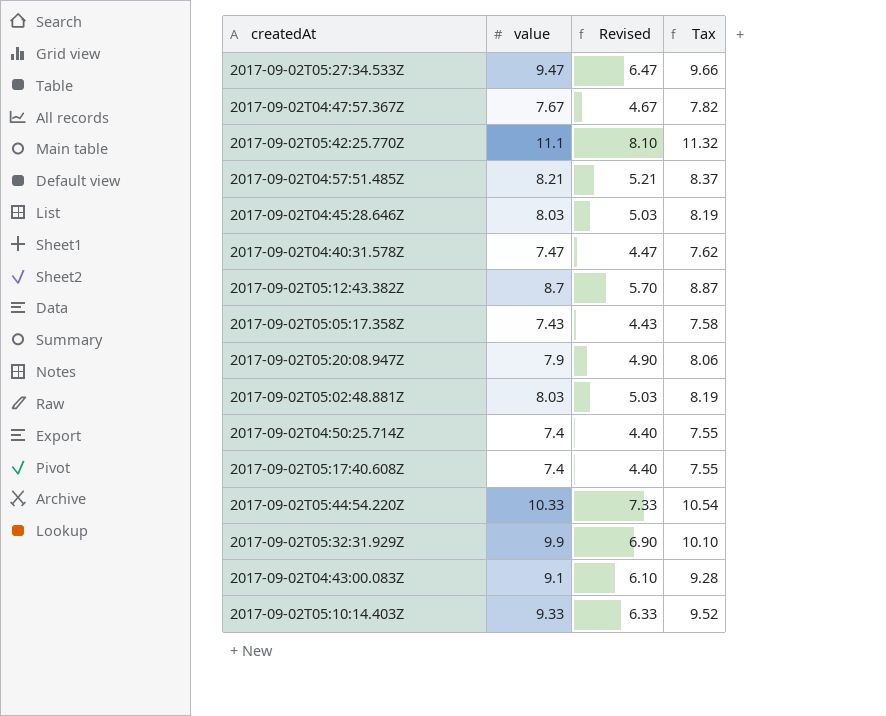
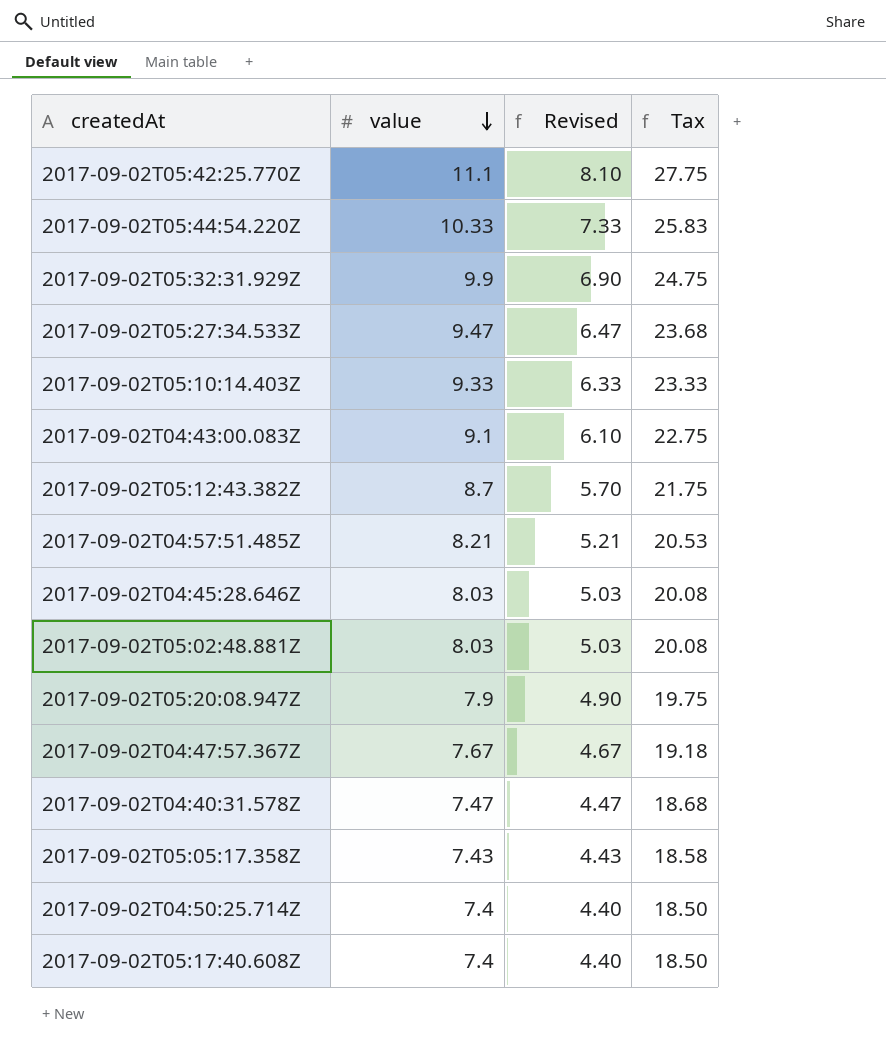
row order: none -> value descending
column Tax | formula: [value] * 1.02 -> [value] * 2.5

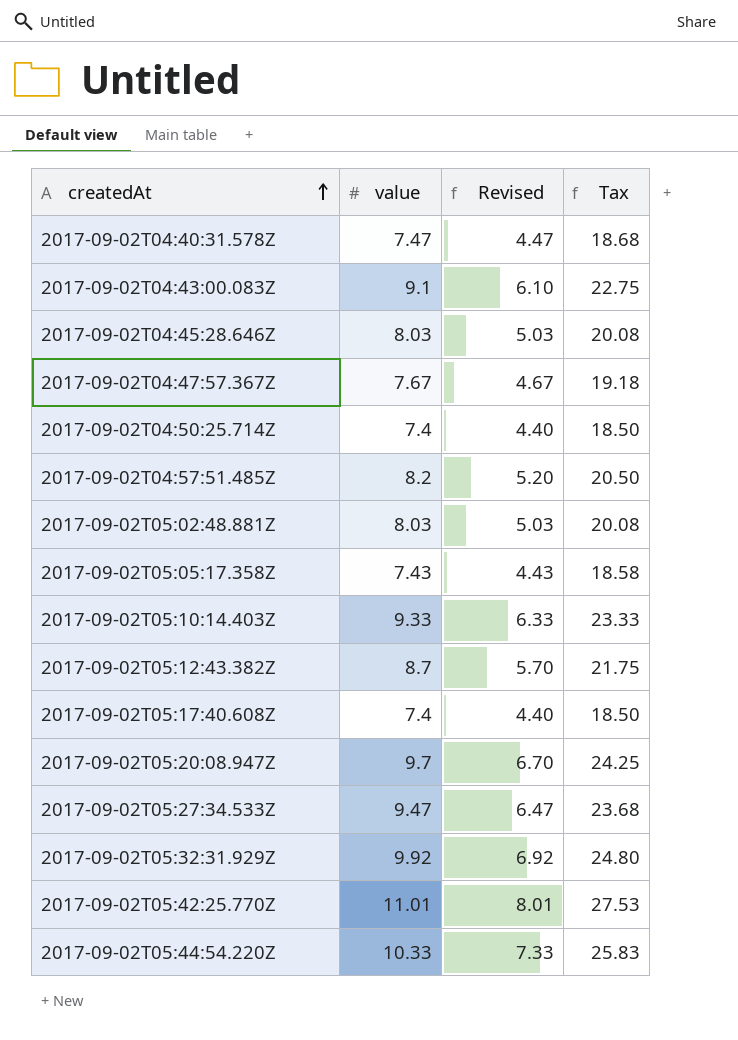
row order: value descending -> createdAt ascending
2017-09-02T04:57:51.485Z | value: 8.21 -> 8.2
2017-09-02T04:57:51.485Z | Revised: 5.21 -> 5.20
2017-09-02T04:57:51.485Z | Tax: 20.53 -> 20.50
2017-09-02T05:20:08.947Z | value: 7.9 -> 9.7
2017-09-02T05:20:08.947Z | Revised: 4.90 -> 6.70
2017-09-02T05:20:08.947Z | Tax: 19.75 -> 24.25
2017-09-02T05:32:31.929Z | value: 9.9 -> 9.92
2017-09-02T05:32:31.929Z | Revised: 6.90 -> 6.92
2017-09-02T05:32:31.929Z | Tax: 24.75 -> 24.80
2017-09-02T05:42:25.770Z | value: 11.1 -> 11.01
2017-09-02T05:42:25.770Z | Revised: 8.10 -> 8.01
2017-09-02T05:42:25.770Z | Tax: 27.75 -> 27.53

